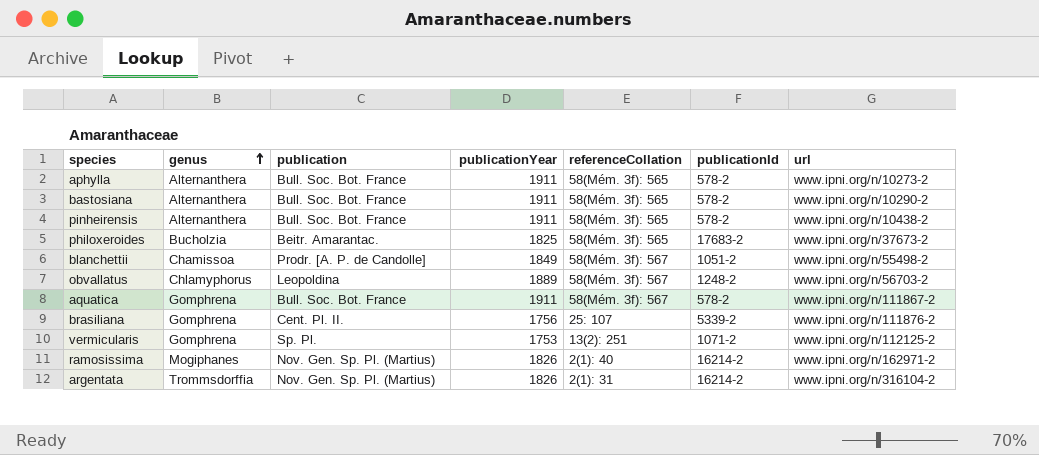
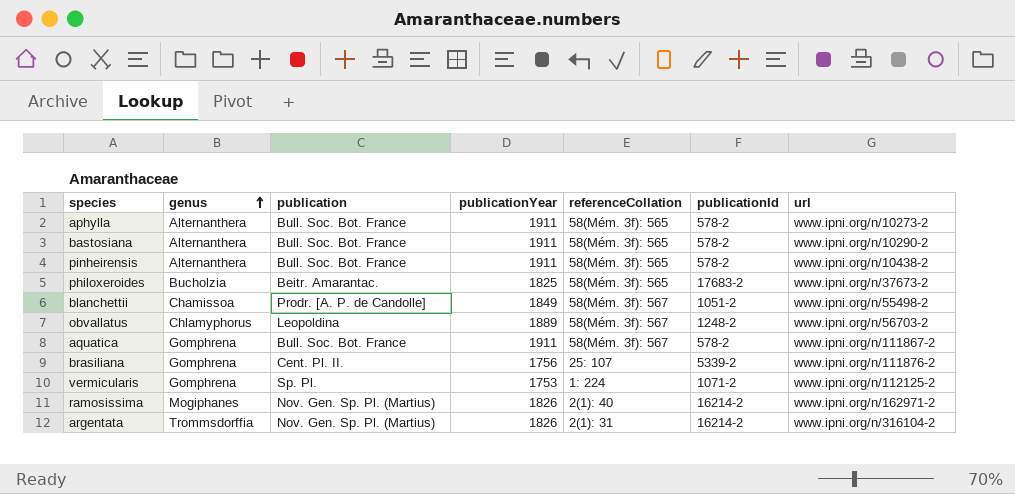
vermicularis | referenceCollation: 13(2): 251 -> 1: 224

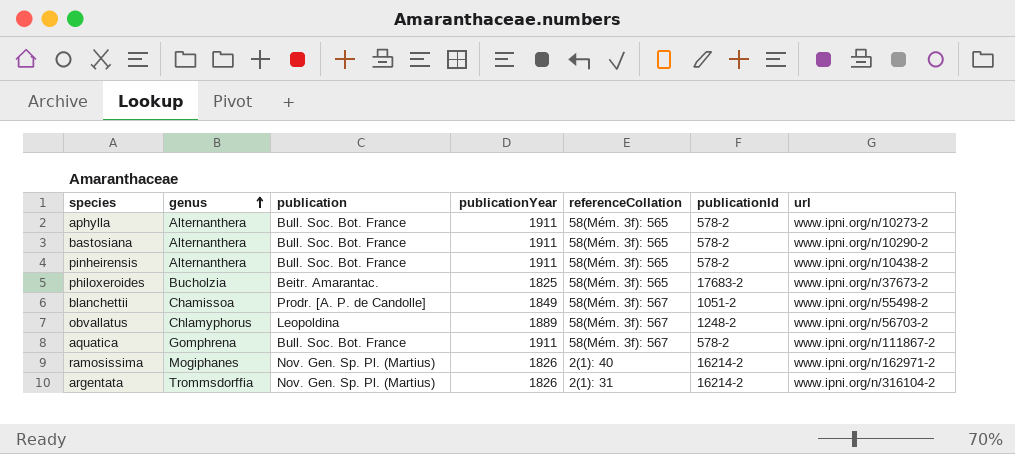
row brasiliana: Gomphrena | Cent. Pl. II. | 1756 | 25: 107 | 5339-2 | www.ipni.org/n/111876-2 -> none
row vermicularis: Gomphrena | Sp. Pl. | 1753 | 1: 224 | 1071-2 | www.ipni.org/n/112125-2 -> none

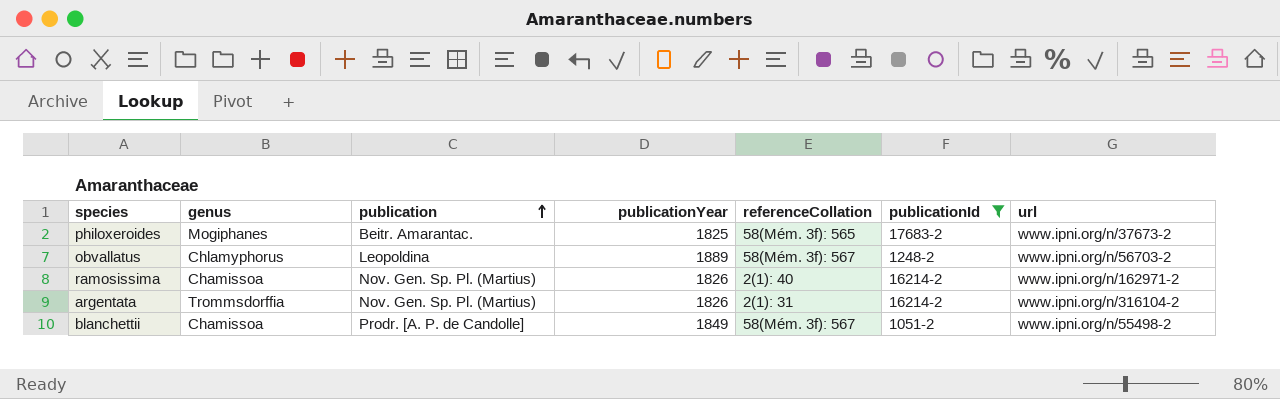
filter: none -> publicationId != 578-2
row order: genus ascending -> publication ascending
philoxeroides | genus: Bucholzia -> Mogiphanes
ramosissima | genus: Mogiphanes -> Chamissoa

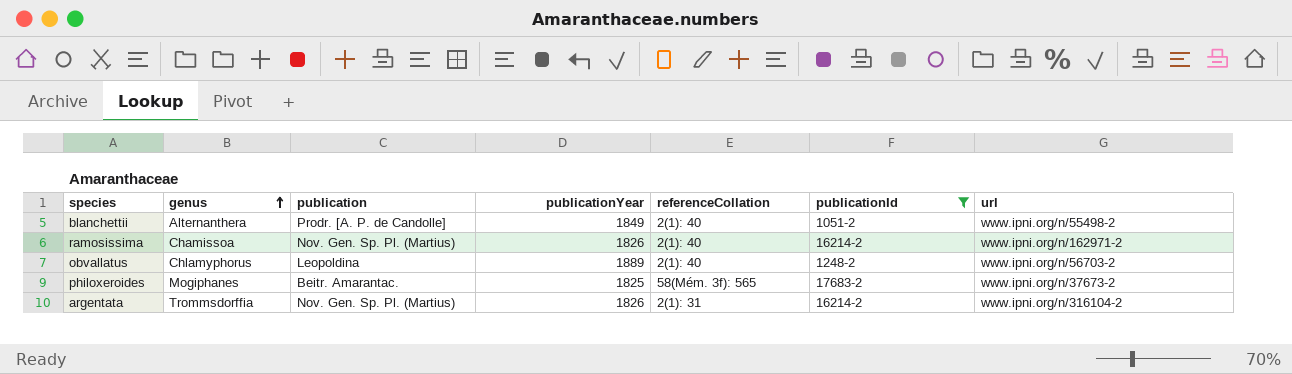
row order: publication ascending -> genus ascending
blanchettii | genus: Chamissoa -> Alternanthera
blanchettii | referenceCollation: 58(Mém. 3f): 567 -> 2(1): 40
obvallatus | referenceCollation: 58(Mém. 3f): 567 -> 2(1): 40

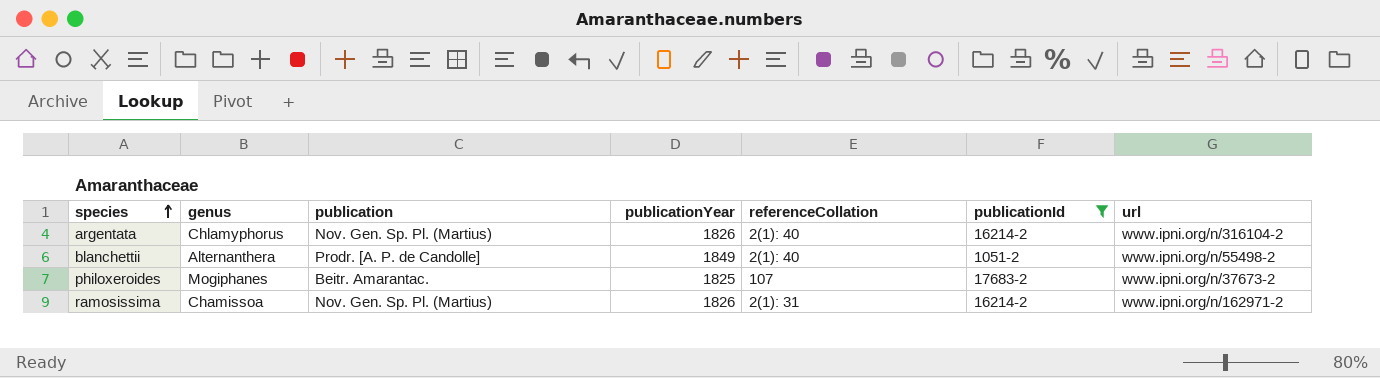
row order: genus ascending -> species ascending
row obvallatus: Chlamyphorus | Leopoldina | 1889 | 2(1): 40 | 1248-2 | www.ipni.org/n/56703-2 -> none
argentata | genus: Trommsdorffia -> Chlamyphorus
argentata | referenceCollation: 2(1): 31 -> 2(1): 40
philoxeroides | referenceCollation: 58(Mém. 3f): 565 -> 107
ramosissima | referenceCollation: 2(1): 40 -> 2(1): 31

